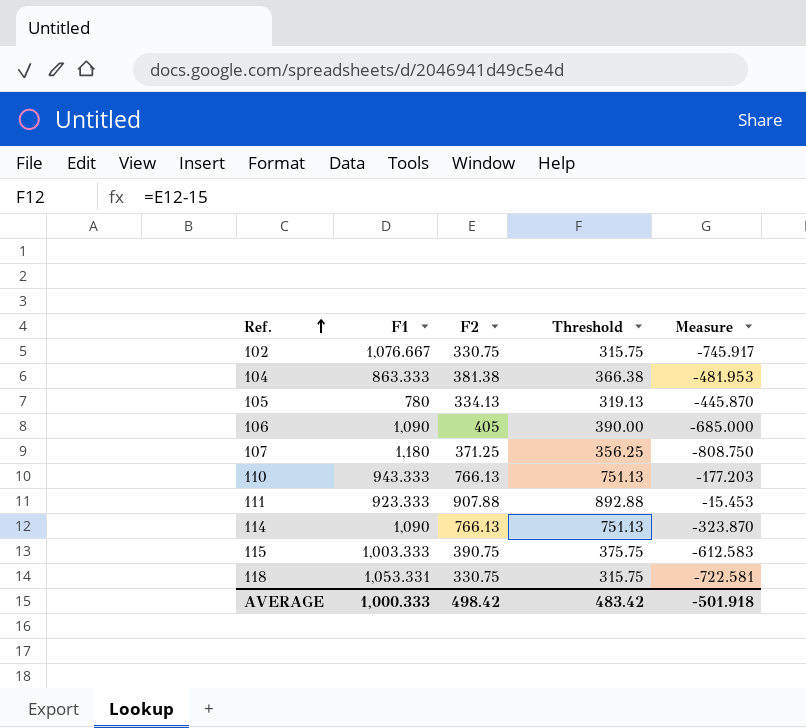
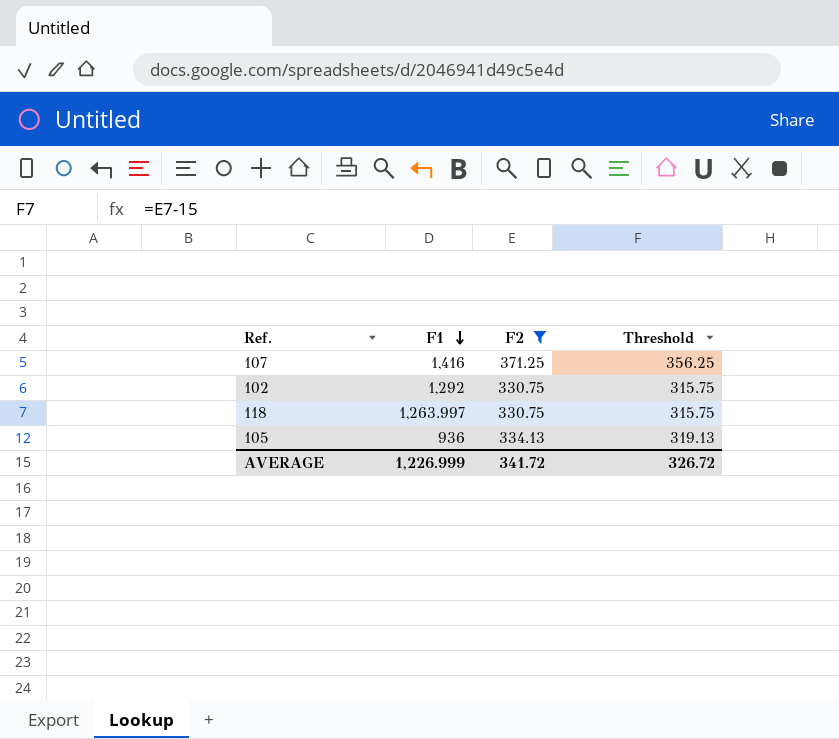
filter: none -> F2 <= 371.25
row order: Ref. ascending -> F1 descending
column Measure | formula: [F2] - [F1] -> none
107 | F1: 1,180 -> 1,416
102 | F1: 1,076.667 -> 1,292
118 | F1: 1,053.331 -> 1,263.997
105 | F1: 780 -> 936
AVERAGE | F1: 1,000.333 -> 1,226.999
AVERAGE | F2: 498.42 -> 341.72
AVERAGE | Threshold: 483.42 -> 326.72

